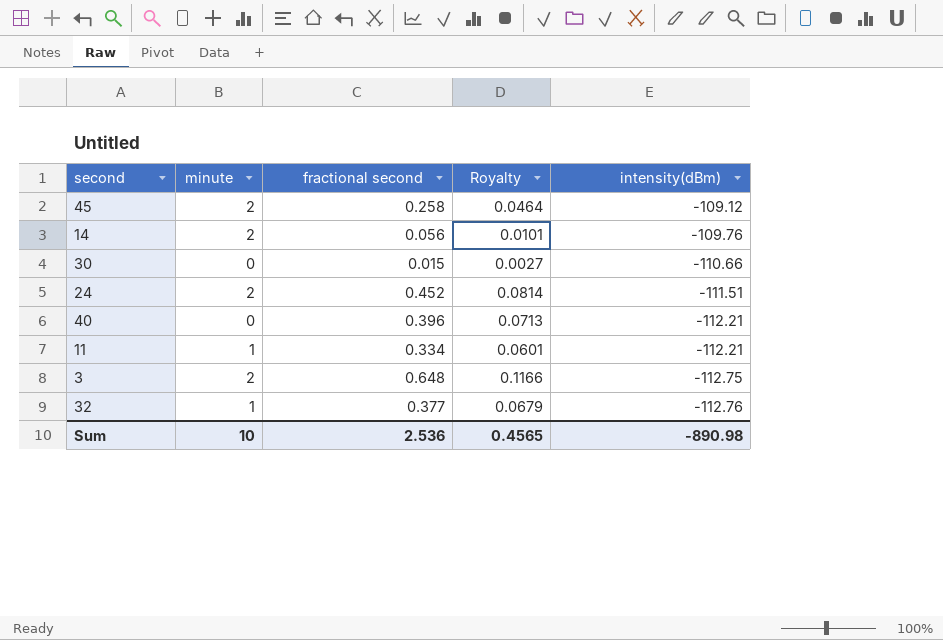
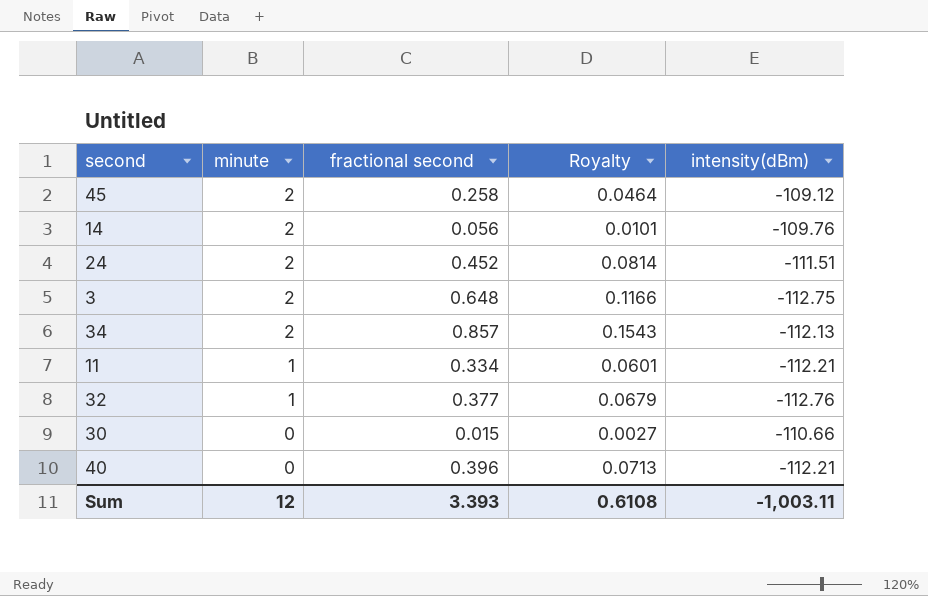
row order: intensity(dBm) descending -> minute descending
row 34: none -> 2 | 0.857 | 0.1543 | -112.13
Sum | minute: 10 -> 12
Sum | fractional second: 2.536 -> 3.393
Sum | Royalty: 0.4565 -> 0.6108
Sum | intensity(dBm): -890.98 -> -1,003.11

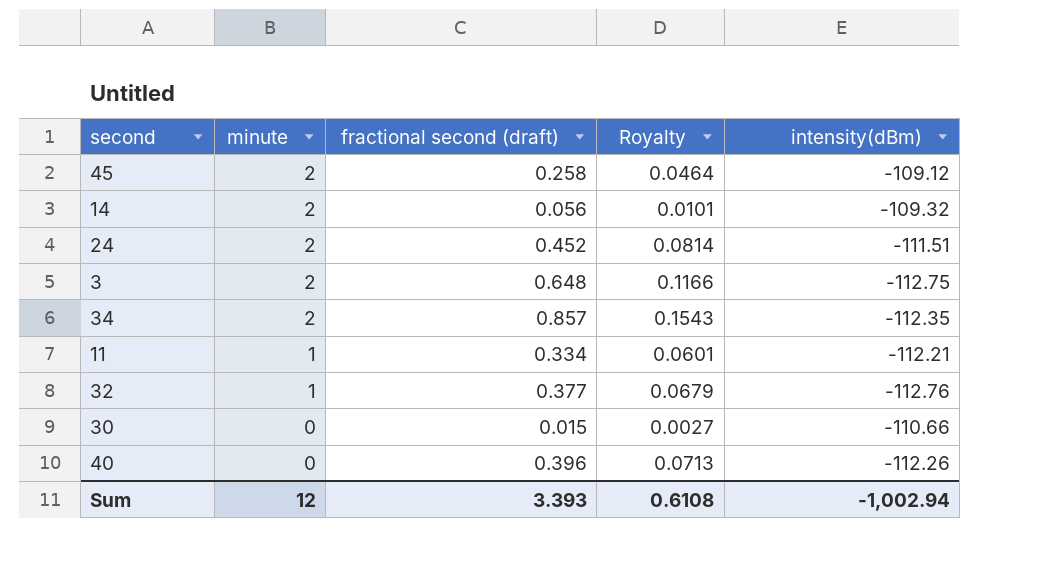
column name: fractional second -> fractional second (draft)
14 | intensity(dBm): -109.76 -> -109.32
34 | intensity(dBm): -112.13 -> -112.35
40 | intensity(dBm): -112.21 -> -112.26
Sum | intensity(dBm): -1,003.11 -> -1,002.94

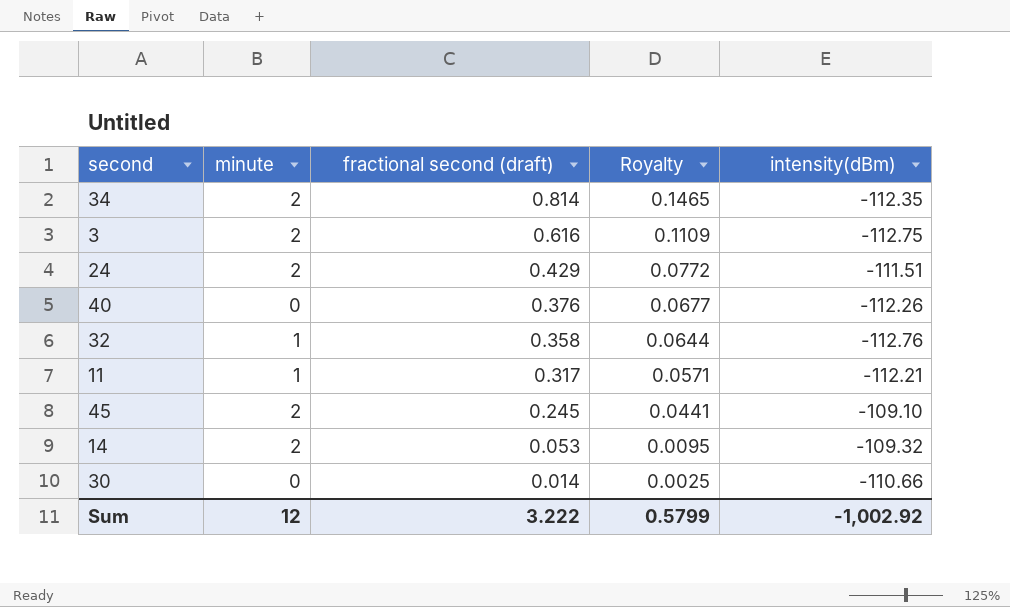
row order: minute descending -> fractional second (draft) descending
34 | fractional second (draft): 0.857 -> 0.814
34 | Royalty: 0.1543 -> 0.1465
3 | fractional second (draft): 0.648 -> 0.616
3 | Royalty: 0.1166 -> 0.1109
24 | fractional second (draft): 0.452 -> 0.429
24 | Royalty: 0.0814 -> 0.0772
40 | fractional second (draft): 0.396 -> 0.376
40 | Royalty: 0.0713 -> 0.0677
32 | fractional second (draft): 0.377 -> 0.358
32 | Royalty: 0.0679 -> 0.0644
11 | fractional second (draft): 0.334 -> 0.317
11 | Royalty: 0.0601 -> 0.0571
45 | fractional second (draft): 0.258 -> 0.245
45 | Royalty: 0.0464 -> 0.0441
45 | intensity(dBm): -109.12 -> -109.10
14 | fractional second (draft): 0.056 -> 0.053
14 | Royalty: 0.0101 -> 0.0095
30 | fractional second (draft): 0.015 -> 0.014
30 | Royalty: 0.0027 -> 0.0025
Sum | fractional second (draft): 3.393 -> 3.222
Sum | Royalty: 0.6108 -> 0.5799
Sum | intensity(dBm): -1,002.94 -> -1,002.92

